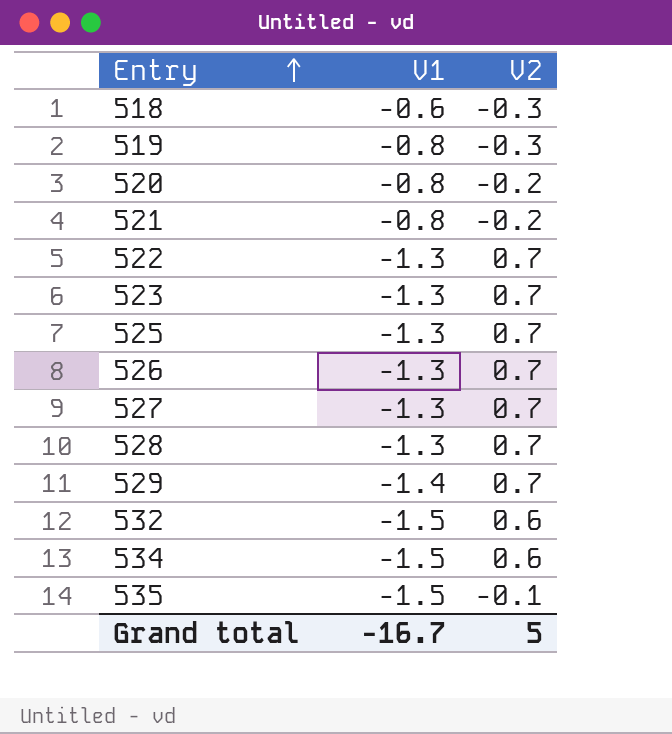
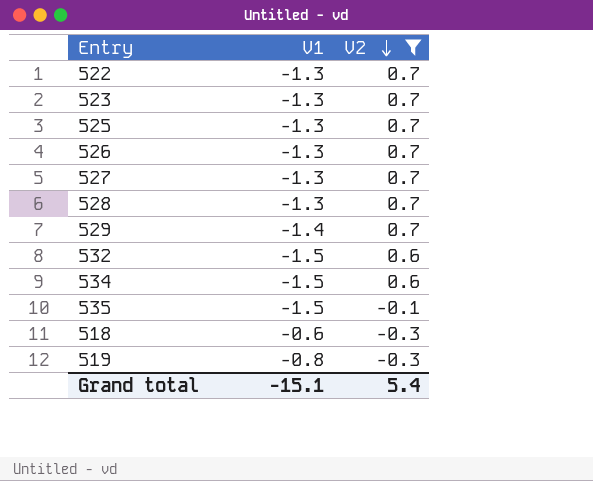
filter: none -> V2 != -0.2
row order: Entry ascending -> V2 descending
Grand total | V1: -16.7 -> -15.1
Grand total | V2: 5 -> 5.4

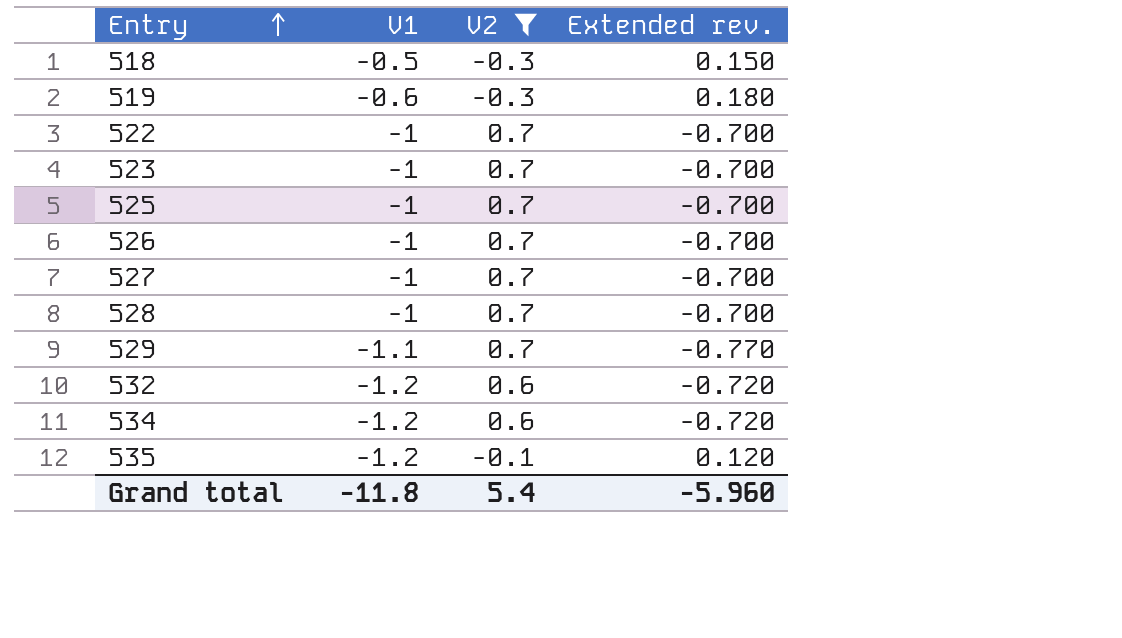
row order: V2 descending -> Entry ascending
column Extended rev. | formula: none -> [V1] * [V2]
518 | V1: -0.6 -> -0.5
519 | V1: -0.8 -> -0.6
522 | V1: -1.3 -> -1
523 | V1: -1.3 -> -1
525 | V1: -1.3 -> -1
526 | V1: -1.3 -> -1
527 | V1: -1.3 -> -1
528 | V1: -1.3 -> -1
529 | V1: -1.4 -> -1.1
532 | V1: -1.5 -> -1.2
534 | V1: -1.5 -> -1.2
535 | V1: -1.5 -> -1.2
Grand total | V1: -15.1 -> -11.8

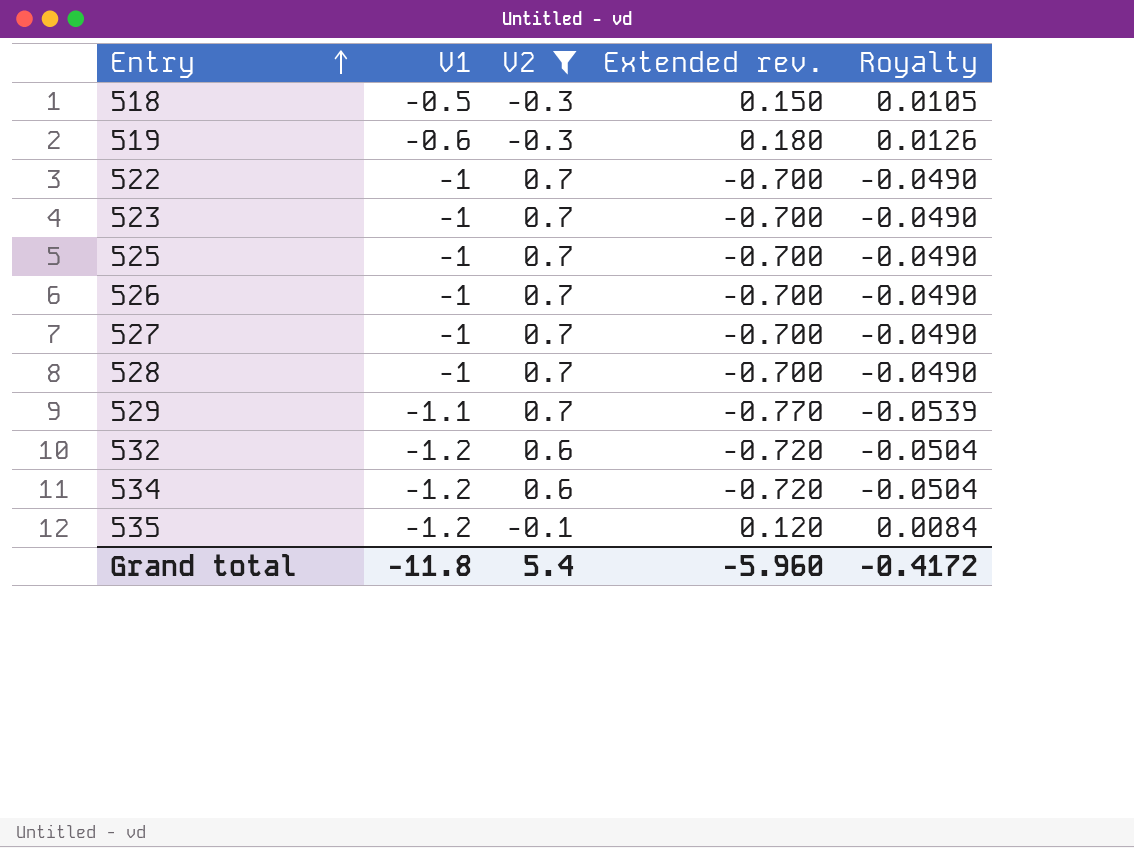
column Royalty | formula: none -> [Extended rev.] * 0.07

